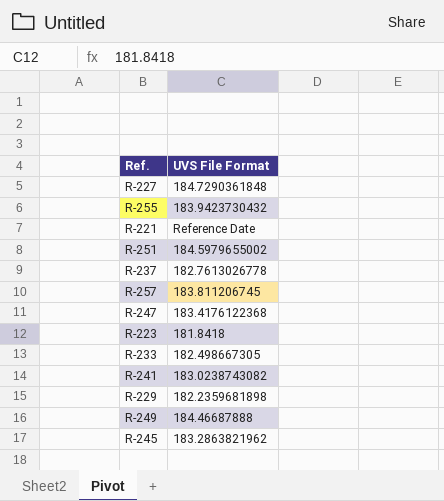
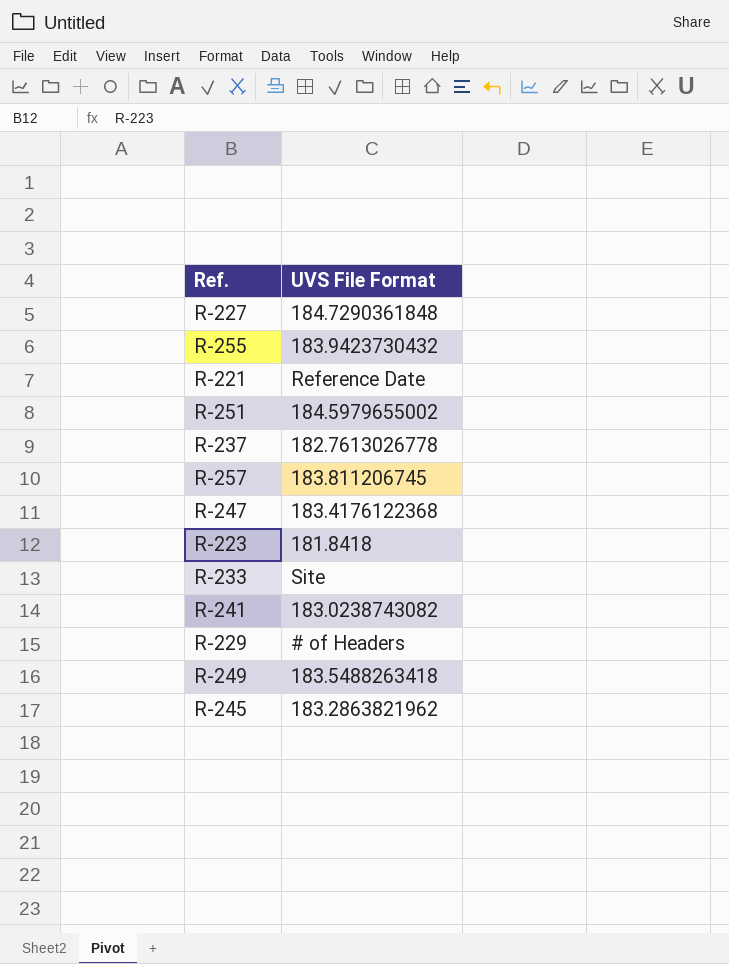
R-233 | UVS File Format: 182.498667305 -> Site
R-229 | UVS File Format: 182.2359681898 -> # of Headers
R-249 | UVS File Format: 184.46687888 -> 183.5488263418

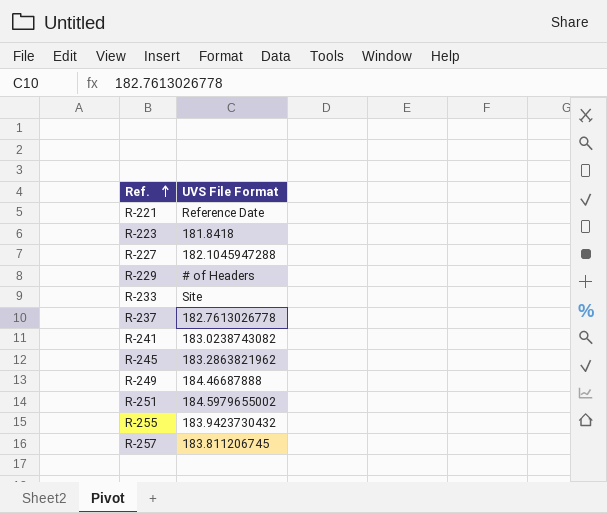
row order: none -> Ref. ascending
row R-247: 183.4176122368 -> none
R-227 | UVS File Format: 184.7290361848 -> 182.1045947288
R-249 | UVS File Format: 183.5488263418 -> 184.46687888

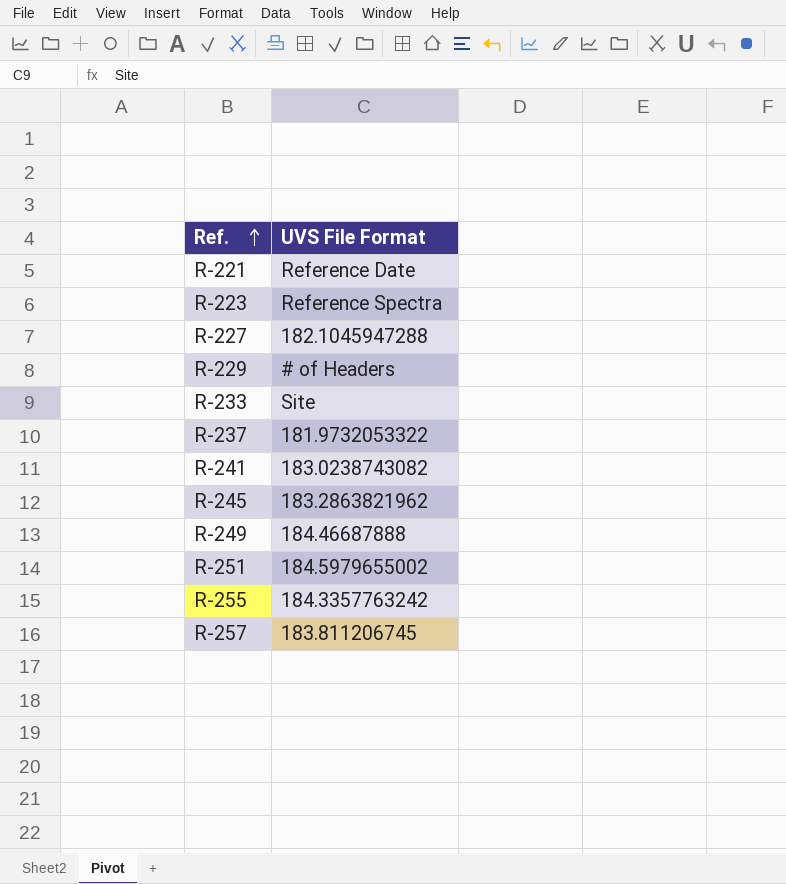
R-223 | UVS File Format: 181.8418 -> Reference Spectra
R-237 | UVS File Format: 182.7613026778 -> 181.9732053322
R-255 | UVS File Format: 183.9423730432 -> 184.3357763242

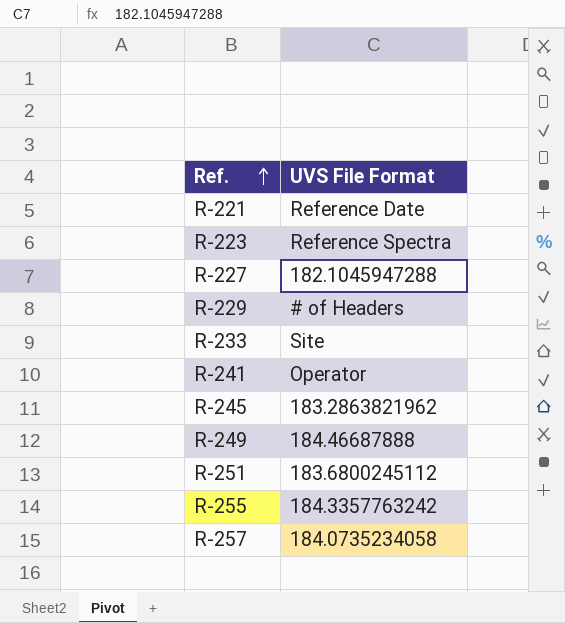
row R-237: 181.9732053322 -> none
R-241 | UVS File Format: 183.0238743082 -> Operator
R-251 | UVS File Format: 184.5979655002 -> 183.6800245112
R-257 | UVS File Format: 183.811206745 -> 184.0735234058

